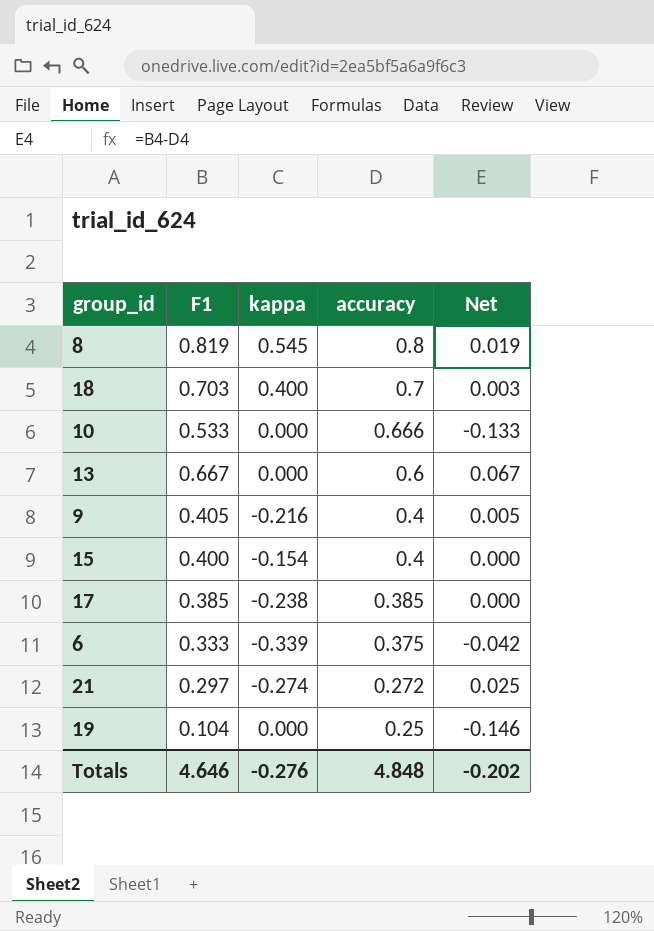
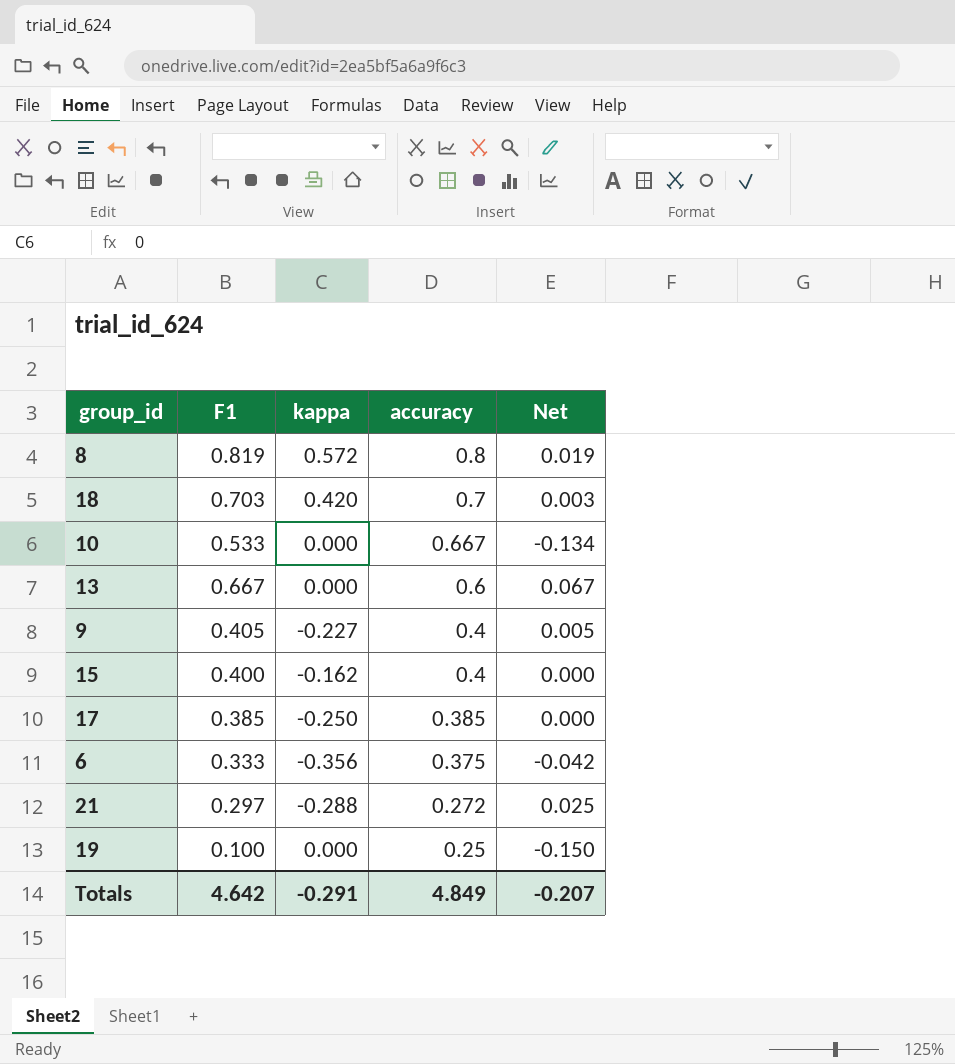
8 | kappa: 0.545 -> 0.572
18 | kappa: 0.400 -> 0.420
10 | accuracy: 0.666 -> 0.667
10 | Net: -0.133 -> -0.134
9 | kappa: -0.216 -> -0.227
15 | kappa: -0.154 -> -0.162
17 | kappa: -0.238 -> -0.250
6 | kappa: -0.339 -> -0.356
21 | kappa: -0.274 -> -0.288
19 | F1: 0.104 -> 0.100
19 | Net: -0.146 -> -0.150
Totals | F1: 4.646 -> 4.642
Totals | kappa: -0.276 -> -0.291
Totals | accuracy: 4.848 -> 4.849
Totals | Net: -0.202 -> -0.207

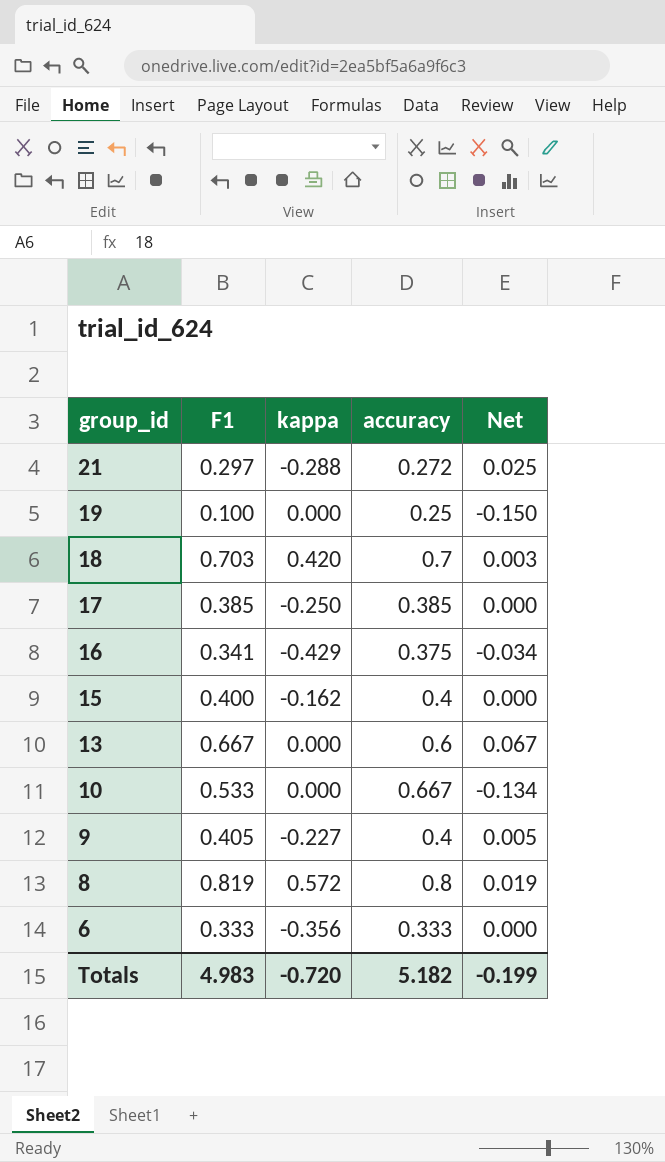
row order: accuracy descending -> group_id descending
row 16: none -> 0.341 | -0.429 | 0.375 | -0.034
6 | accuracy: 0.375 -> 0.333
6 | Net: -0.042 -> 0.000
Totals | F1: 4.642 -> 4.983
Totals | kappa: -0.291 -> -0.720
Totals | accuracy: 4.849 -> 5.182
Totals | Net: -0.207 -> -0.199

